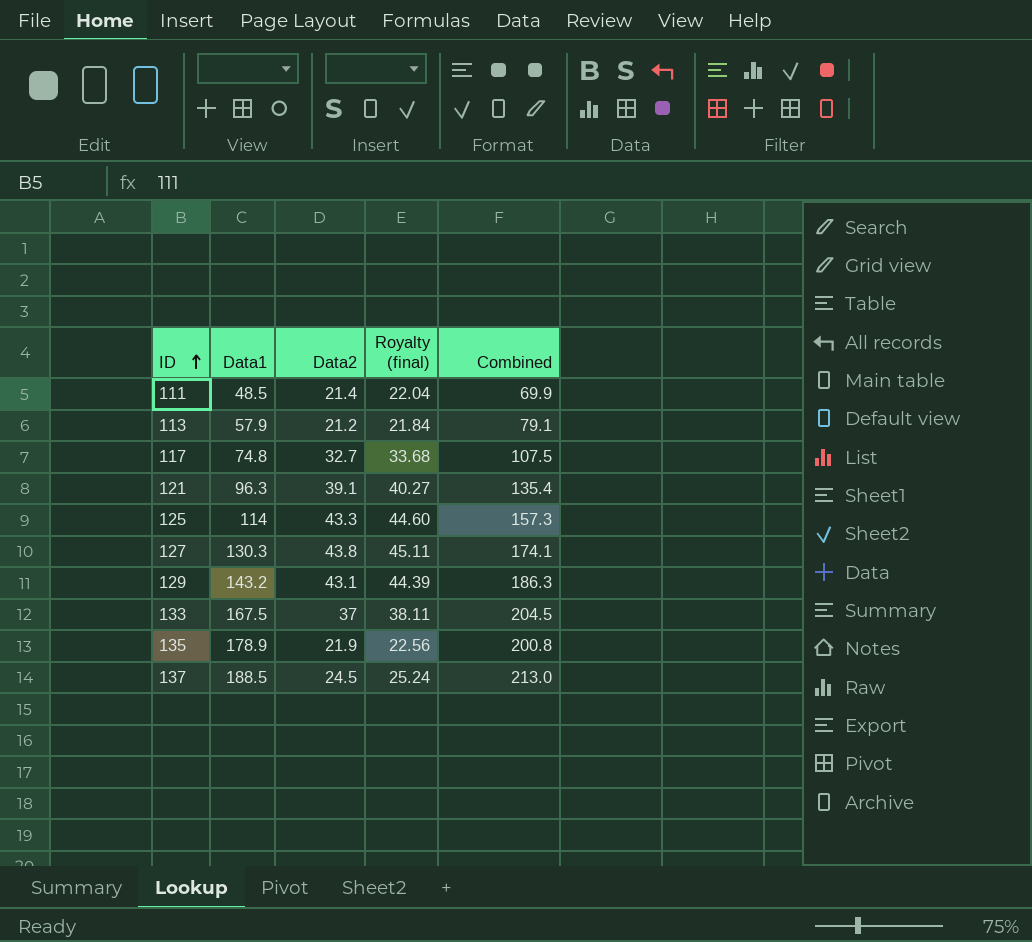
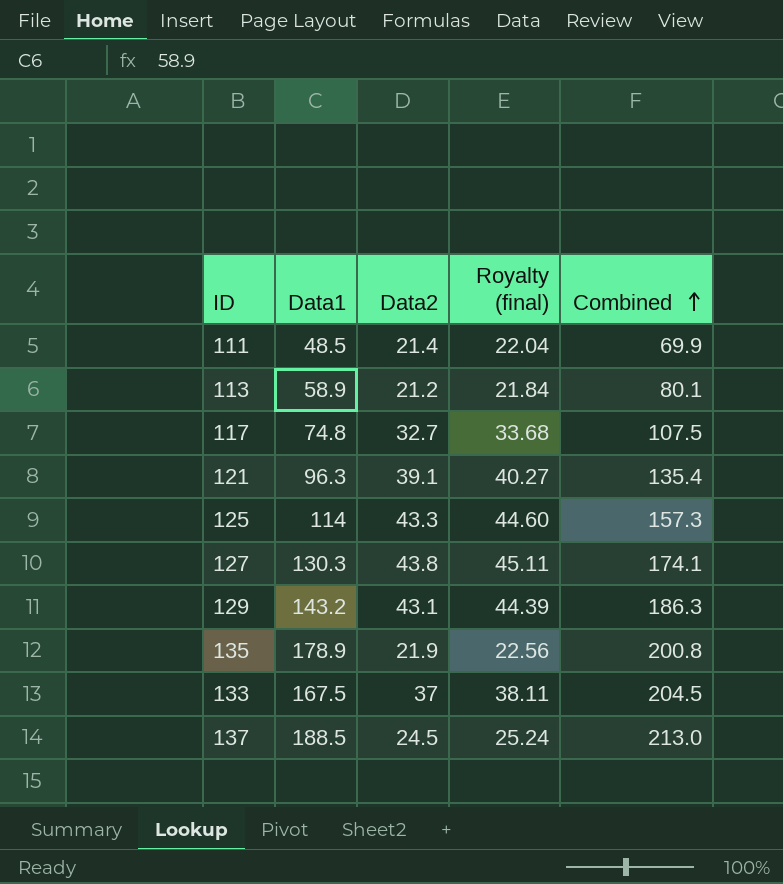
row order: ID ascending -> Combined ascending
113 | Data1: 57.9 -> 58.9
113 | Combined: 79.1 -> 80.1

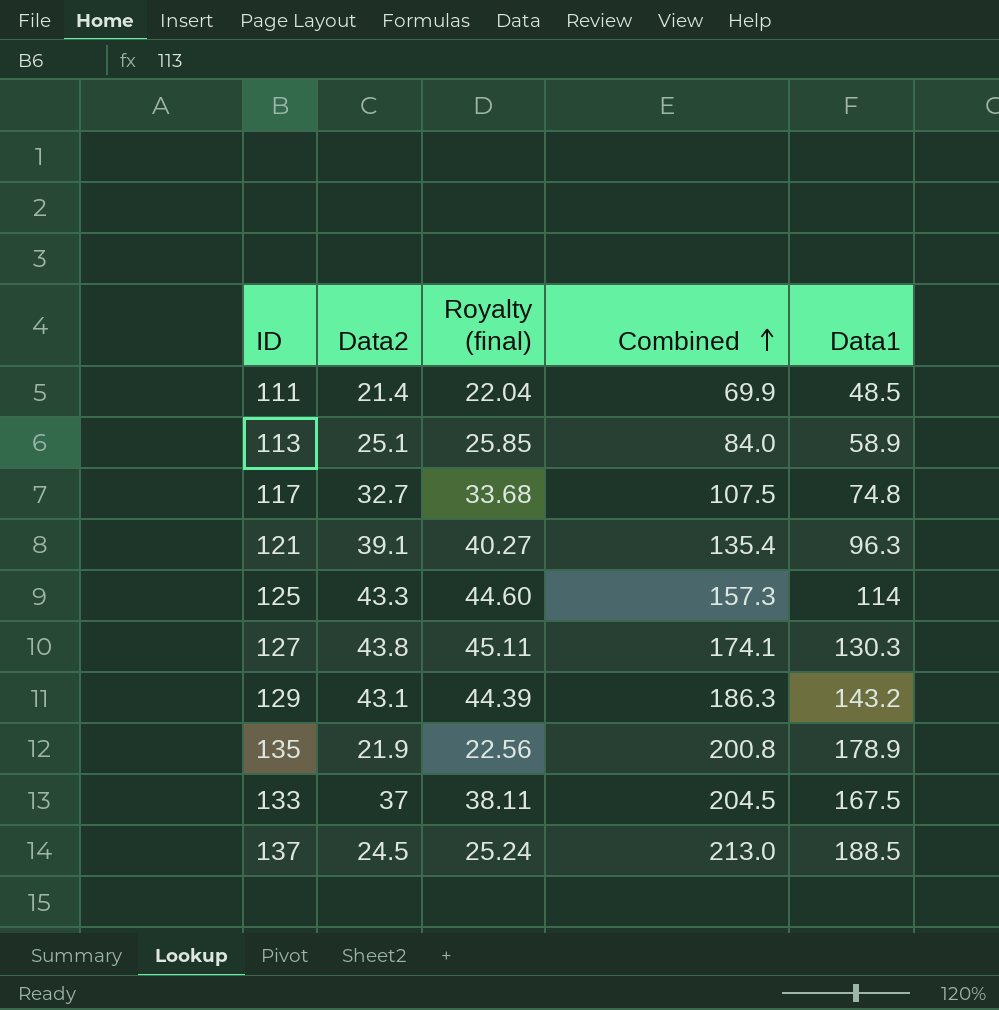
column Data1 | position: 2 -> 5
113 | Data2: 21.2 -> 25.1
113 | Royalty (final): 21.84 -> 25.85
113 | Combined: 80.1 -> 84.0

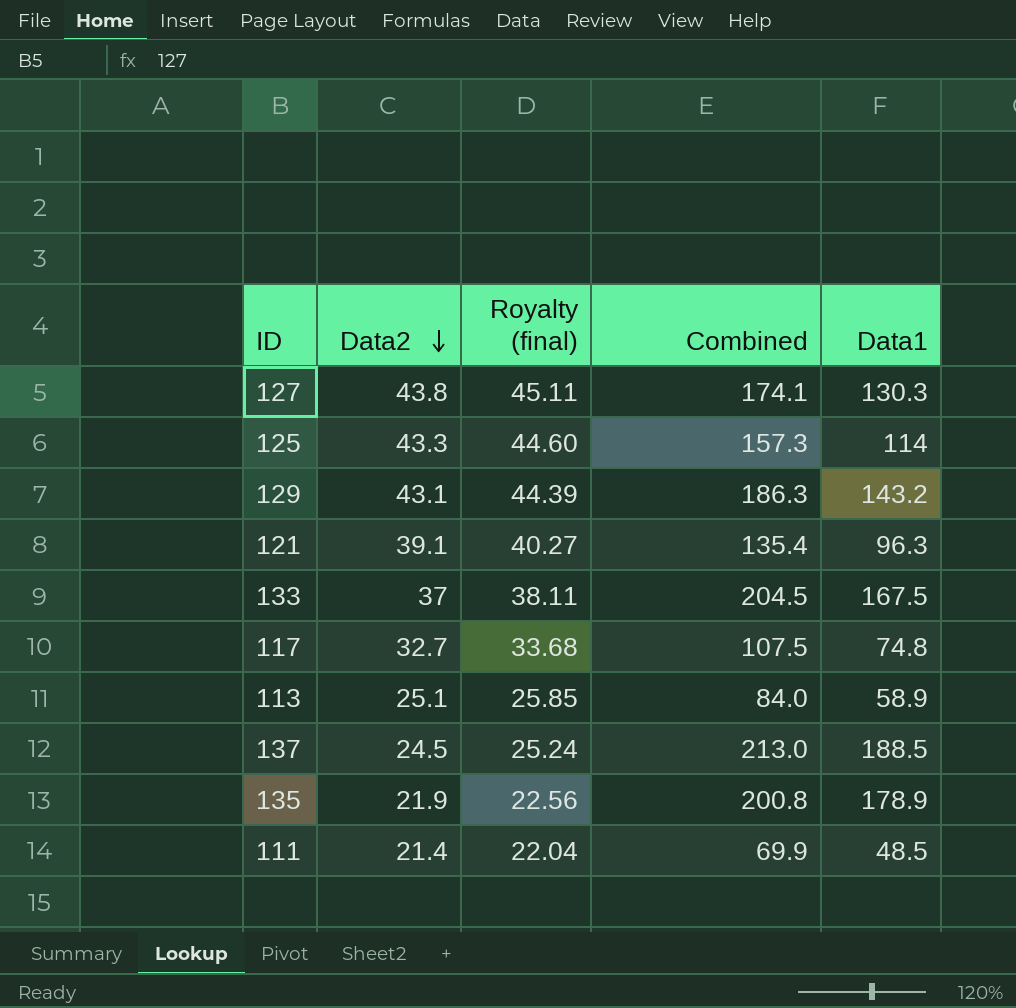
row order: Combined ascending -> Data2 descending

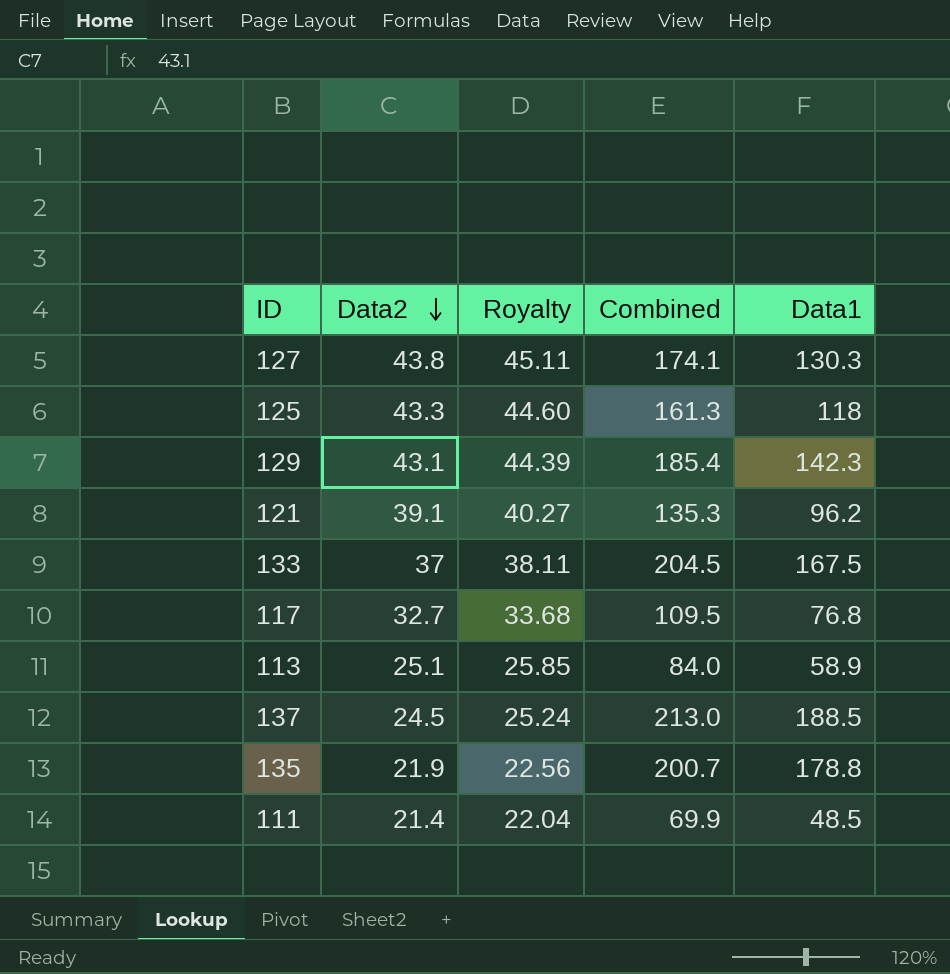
column name: Royalty (final) -> Royalty
125 | Combined: 157.3 -> 161.3
125 | Data1: 114 -> 118
129 | Combined: 186.3 -> 185.4
129 | Data1: 143.2 -> 142.3
121 | Combined: 135.4 -> 135.3
121 | Data1: 96.3 -> 96.2
117 | Combined: 107.5 -> 109.5
117 | Data1: 74.8 -> 76.8
135 | Combined: 200.8 -> 200.7
135 | Data1: 178.9 -> 178.8

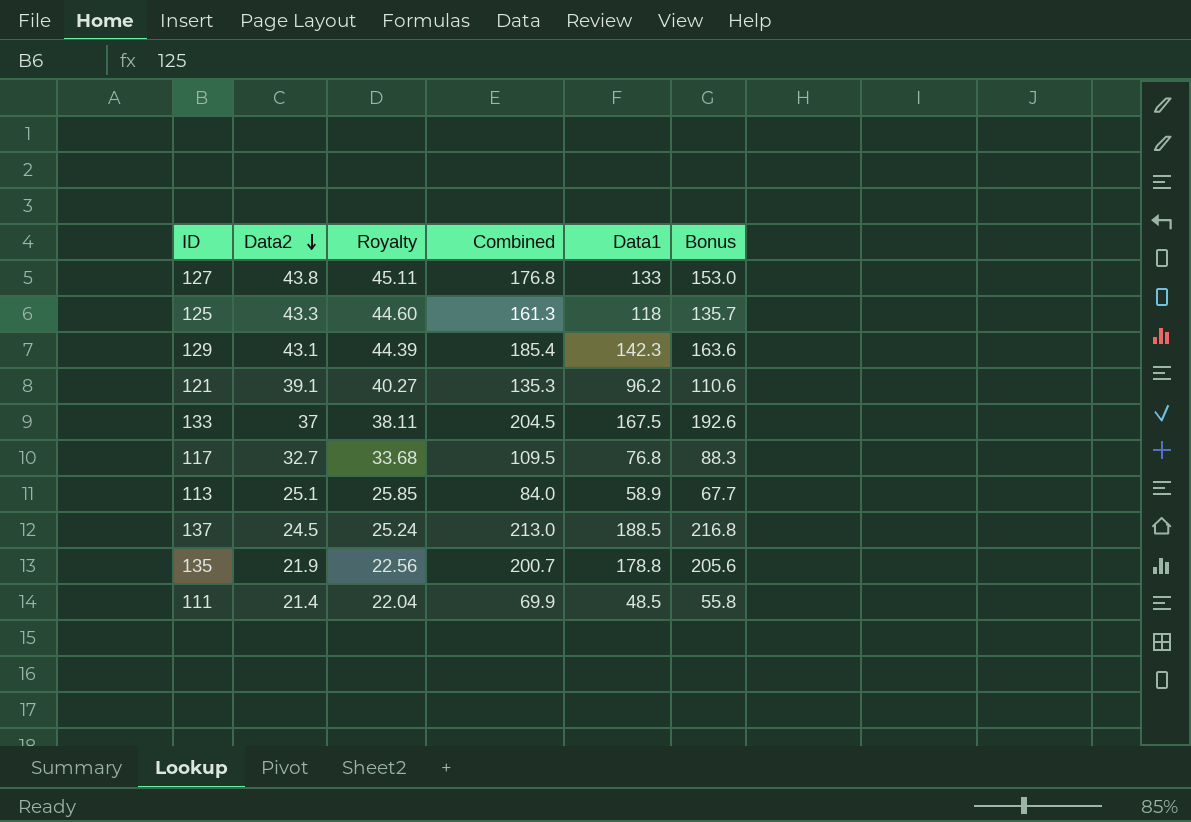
column Bonus | formula: none -> [Data1] * 1.15
127 | Combined: 174.1 -> 176.8
127 | Data1: 130.3 -> 133

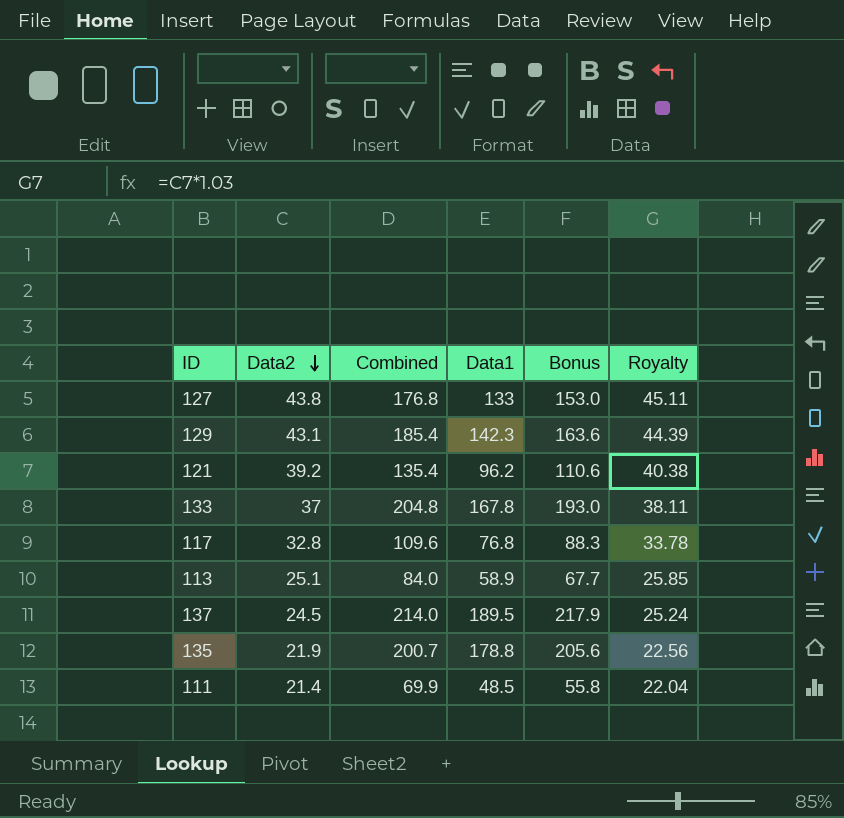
column Royalty | position: 3 -> 6
row 125: 43.3 | 44.60 | 161.3 | 118 | 135.7 -> none
121 | Data2: 39.1 -> 39.2
121 | Combined: 135.3 -> 135.4
121 | Royalty: 40.27 -> 40.38
133 | Combined: 204.5 -> 204.8
133 | Data1: 167.5 -> 167.8
133 | Bonus: 192.6 -> 193.0
117 | Data2: 32.7 -> 32.8
117 | Combined: 109.5 -> 109.6
117 | Royalty: 33.68 -> 33.78
137 | Combined: 213.0 -> 214.0
137 | Data1: 188.5 -> 189.5
137 | Bonus: 216.8 -> 217.9

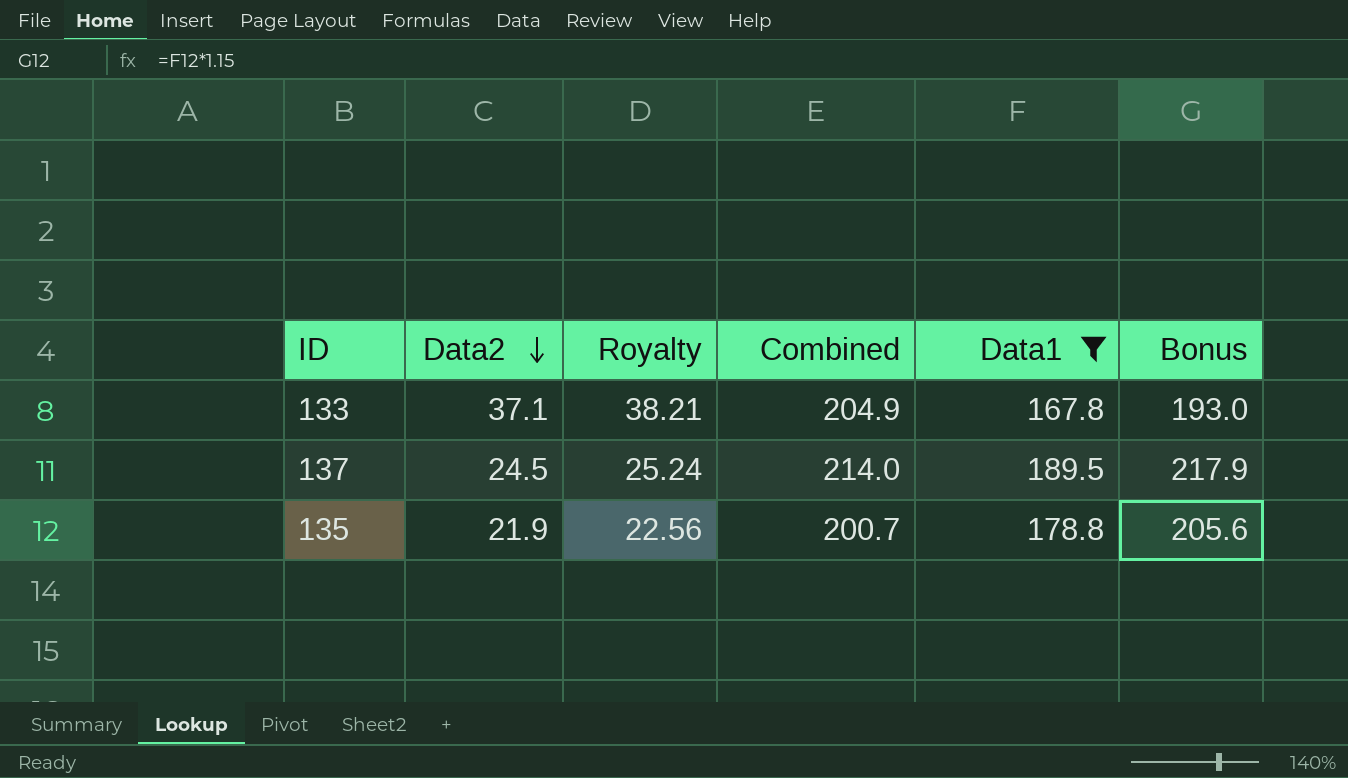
filter: none -> Data1 >= 167.8
column Royalty | position: 6 -> 3
133 | Data2: 37 -> 37.1
133 | Royalty: 38.11 -> 38.21
133 | Combined: 204.8 -> 204.9

